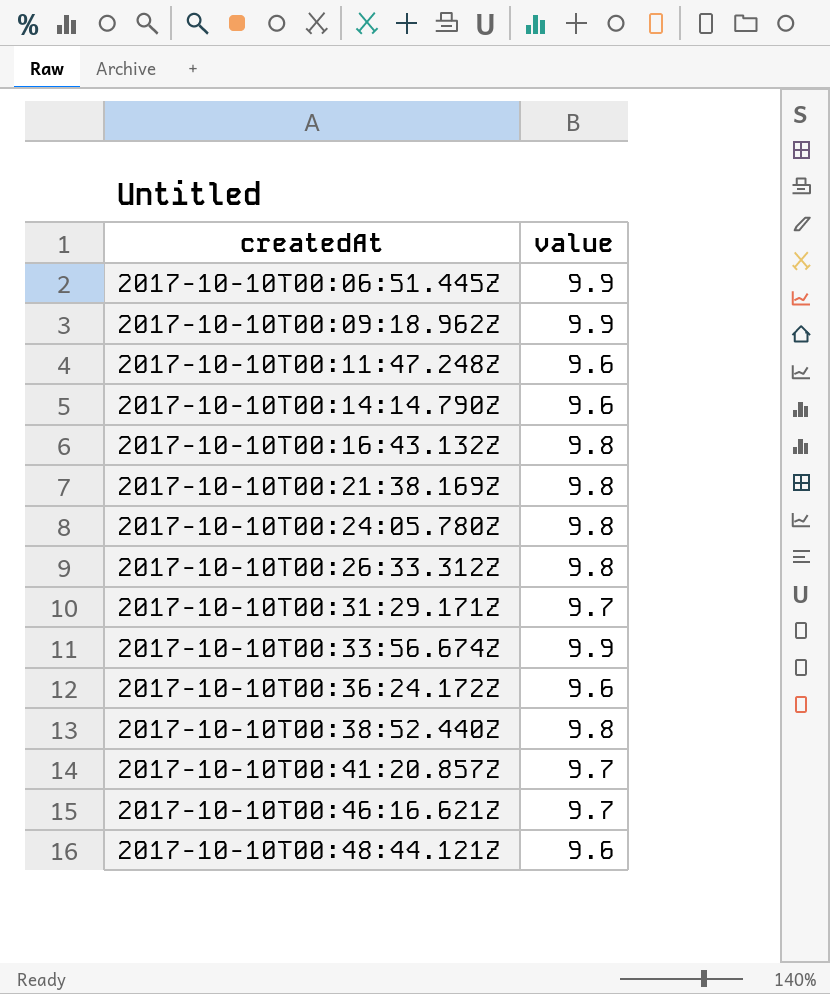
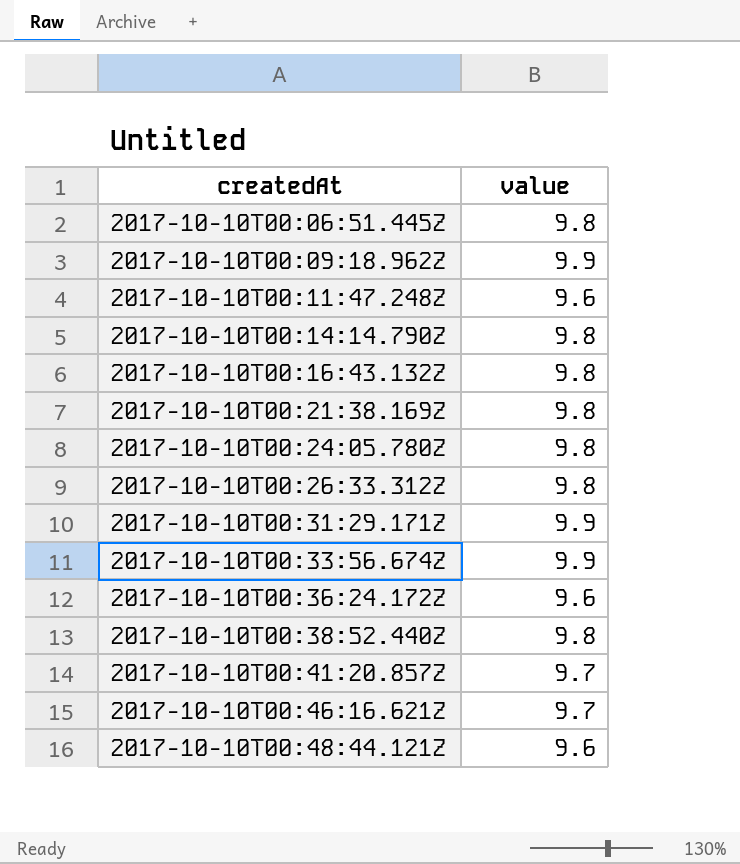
2017-10-10T00:06:51.445Z | value: 9.9 -> 9.8
2017-10-10T00:14:14.790Z | value: 9.6 -> 9.8
2017-10-10T00:31:29.171Z | value: 9.7 -> 9.9

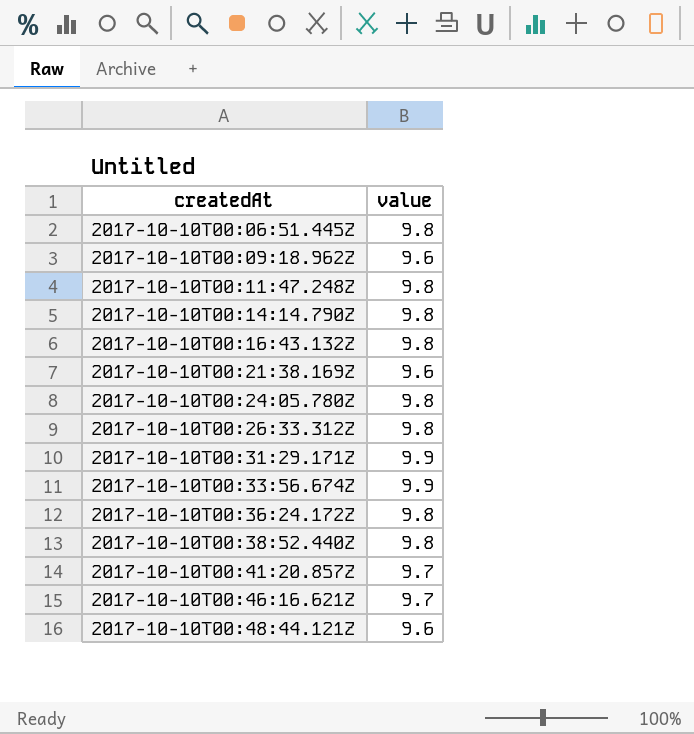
2017-10-10T00:09:18.962Z | value: 9.9 -> 9.6
2017-10-10T00:11:47.248Z | value: 9.6 -> 9.8
2017-10-10T00:21:38.169Z | value: 9.8 -> 9.6
2017-10-10T00:36:24.172Z | value: 9.6 -> 9.8

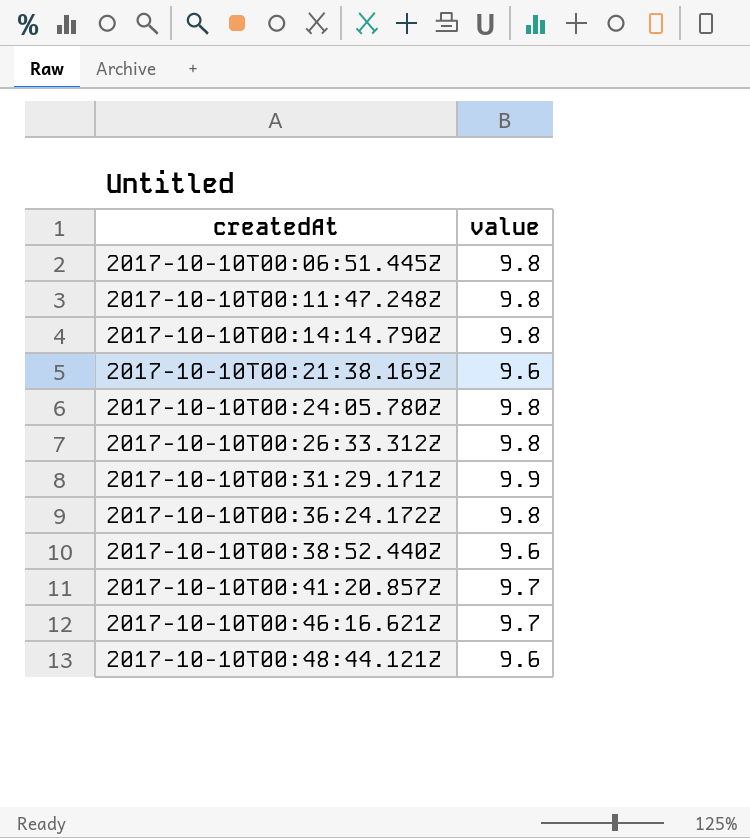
row 2017-10-10T00:09:18.962Z: 9.6 -> none
row 2017-10-10T00:16:43.132Z: 9.8 -> none
row 2017-10-10T00:33:56.674Z: 9.9 -> none
2017-10-10T00:38:52.440Z | value: 9.8 -> 9.6

